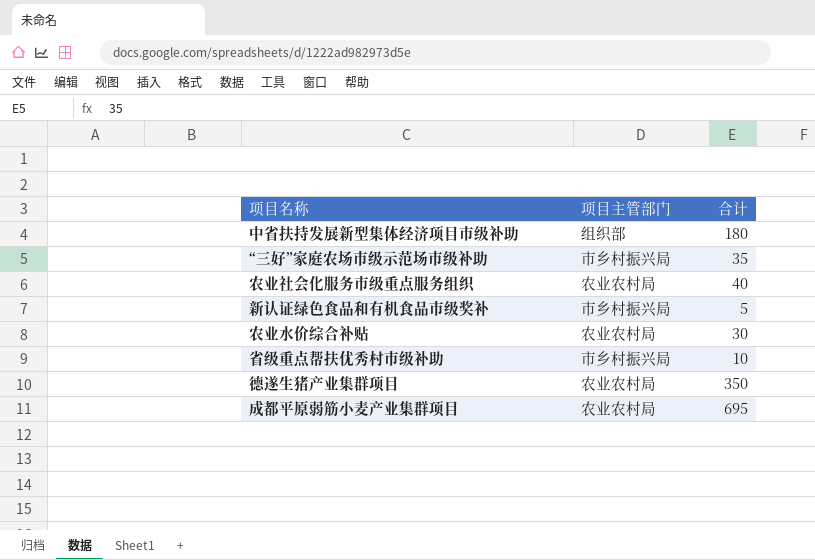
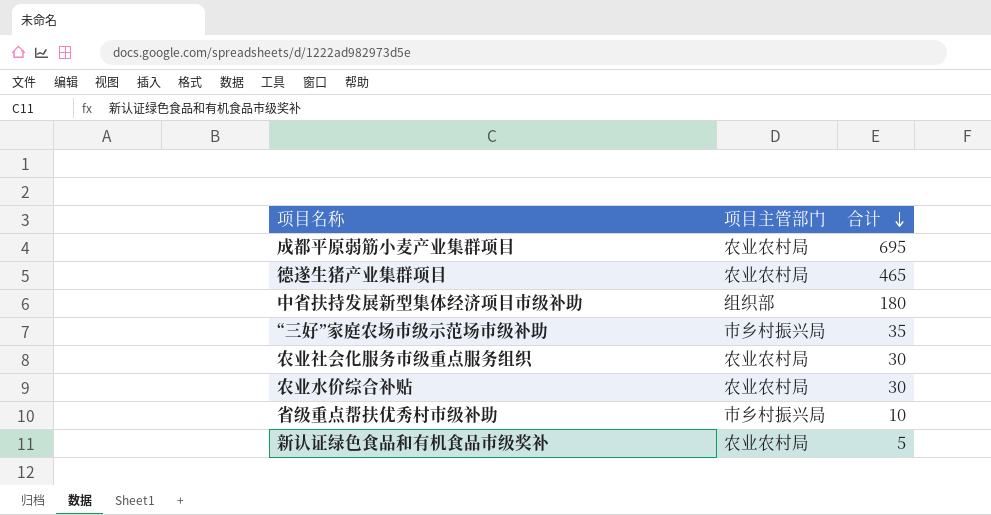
row order: none -> 合计 descending
德遂生猪产业集群项目 | 合计: 350 -> 465
农业社会化服务市级重点服务组织 | 合计: 40 -> 30
新认证绿色食品和有机食品市级奖补 | 项目主管部门: 市乡村振兴局 -> 农业农村局

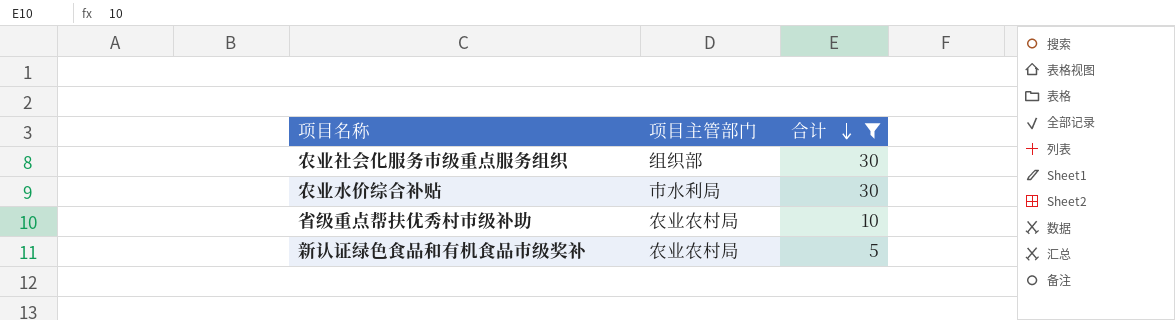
filter: none -> 合计 <= 30
农业社会化服务市级重点服务组织 | 项目主管部门: 农业农村局 -> 组织部
农业水价综合补贴 | 项目主管部门: 农业农村局 -> 市水利局
省级重点帮扶优秀村市级补助 | 项目主管部门: 市乡村振兴局 -> 农业农村局

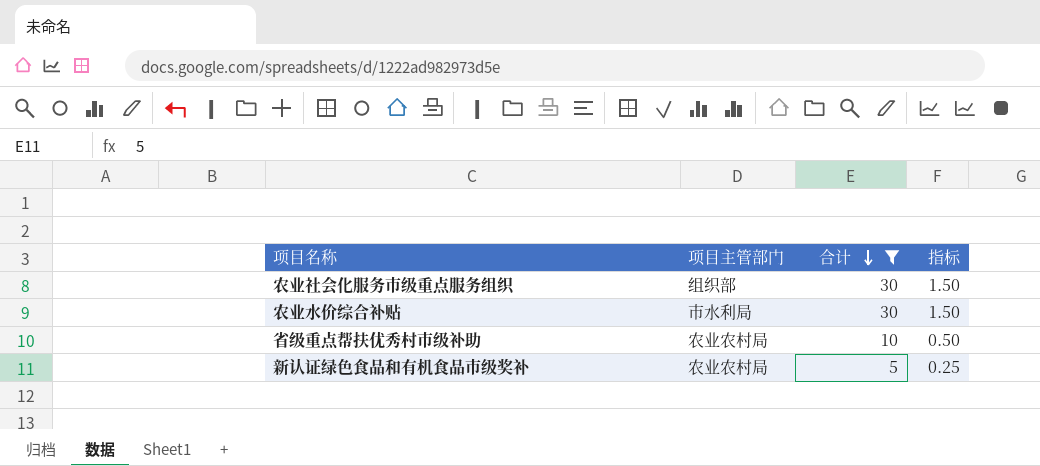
column 指标 | formula: none -> [合计] * 0.05

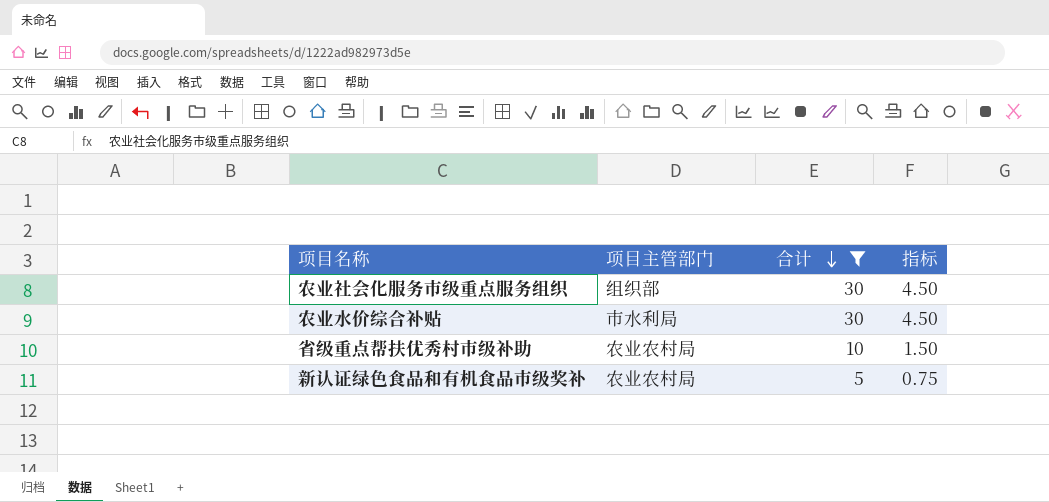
column 指标 | formula: [合计] * 0.05 -> [合计] * 0.15

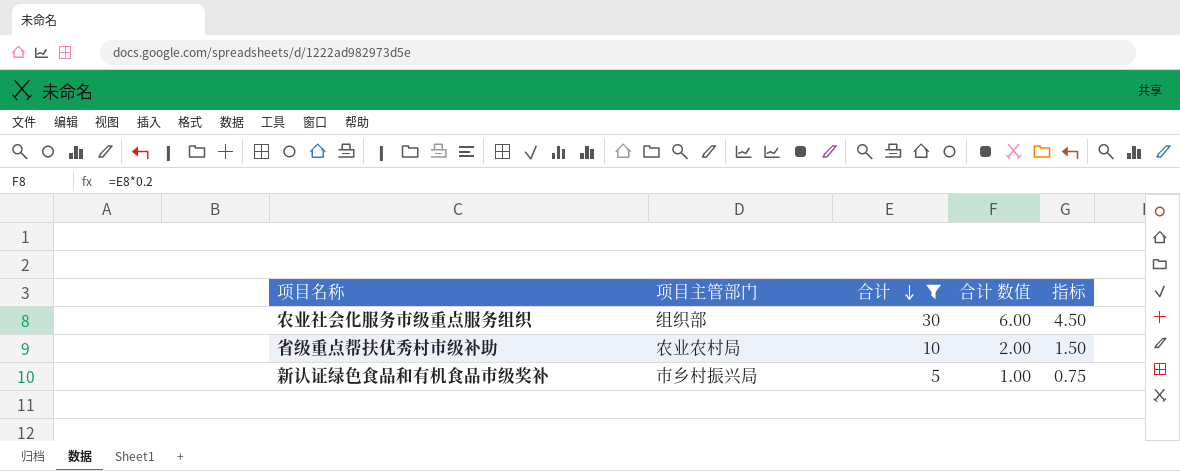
column 合计 数值 | formula: none -> [合计] * 0.2
row 农业水价综合补贴: 市水利局 | 30 | 4.50 -> none
新认证绿色食品和有机食品市级奖补 | 项目主管部门: 农业农村局 -> 市乡村振兴局

